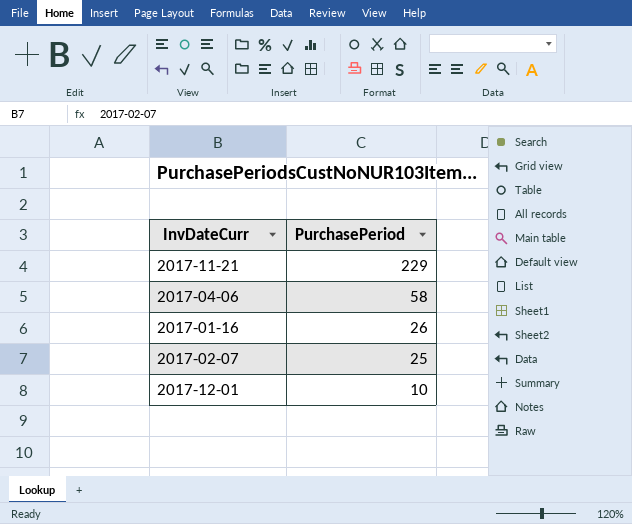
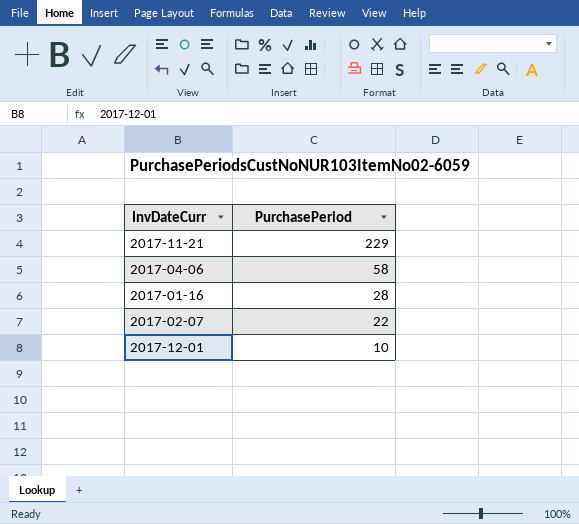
2017-01-16 | PurchasePeriod: 26 -> 28
2017-02-07 | PurchasePeriod: 25 -> 22

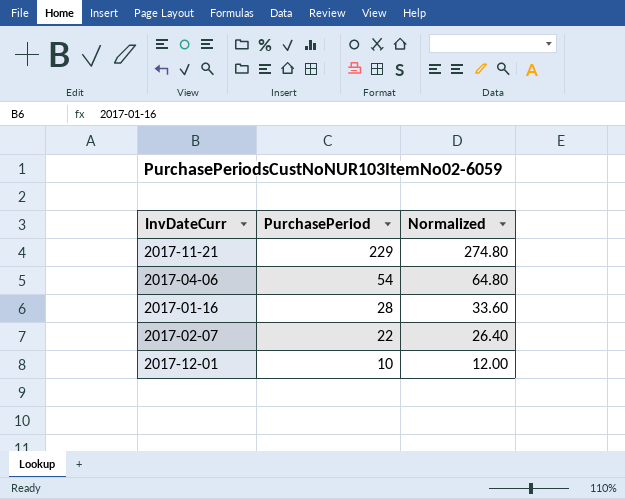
column Normalized | formula: none -> [PurchasePeriod] * 1.2
2017-04-06 | PurchasePeriod: 58 -> 54

